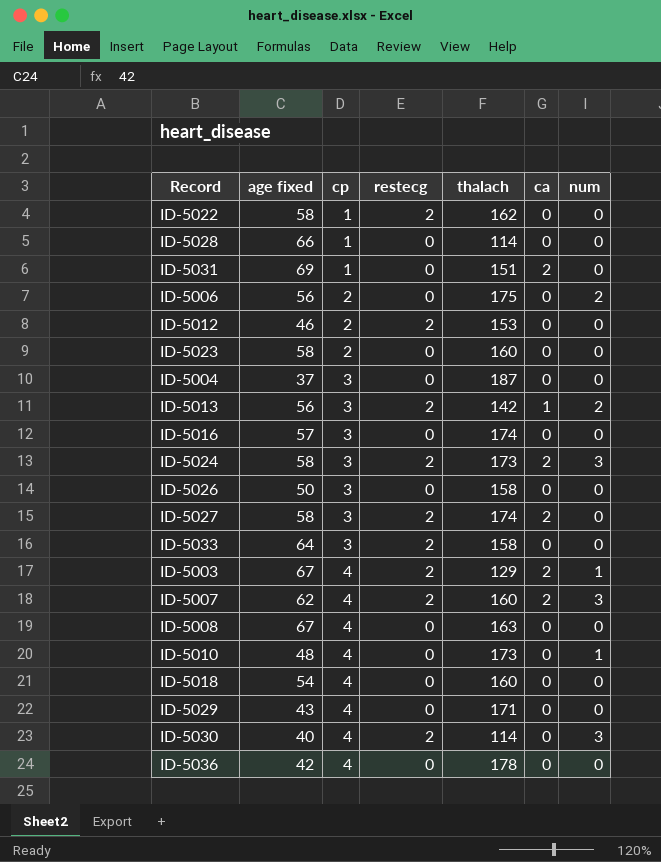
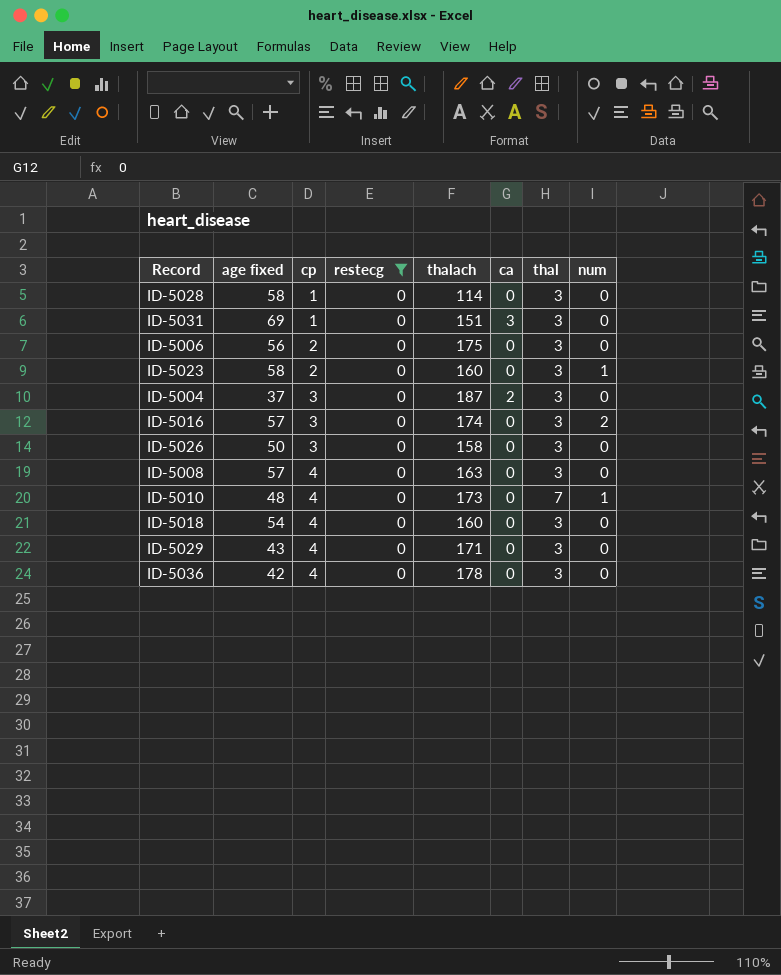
filter: none -> restecg = 0
column thal | position: none -> 7
ID-5028 | age fixed: 66 -> 58
ID-5031 | ca: 2 -> 3
ID-5006 | num: 2 -> 0
ID-5023 | num: 0 -> 1
ID-5004 | ca: 0 -> 2
ID-5016 | num: 0 -> 2
ID-5008 | age fixed: 67 -> 57

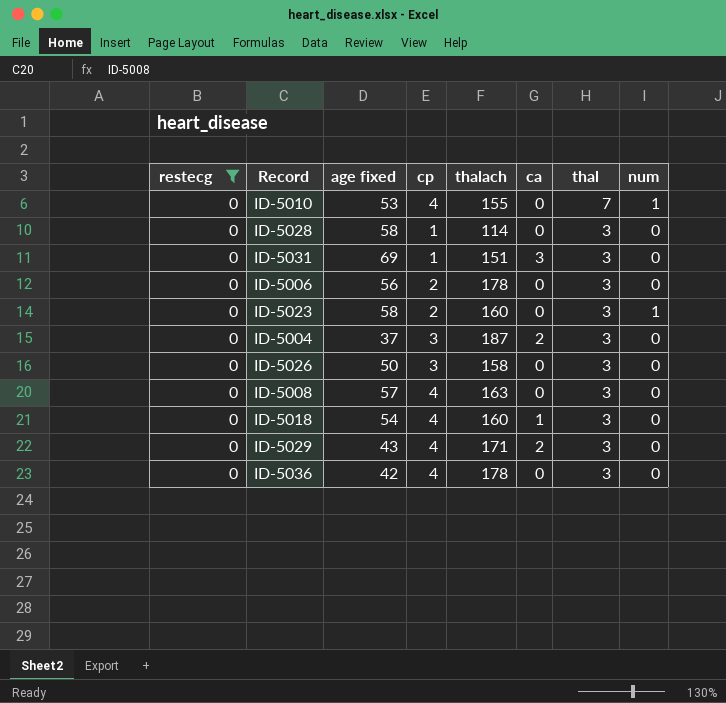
row order: cp ascending -> thal descending
column restecg | position: 4 -> 1
row ID-5016: 57 | 3 | 0 | 174 | 0 | 3 | 2 -> none
ID-5010 | age fixed: 48 -> 53
ID-5010 | thalach: 173 -> 155
ID-5006 | thalach: 175 -> 178
ID-5018 | ca: 0 -> 1
ID-5029 | ca: 0 -> 2

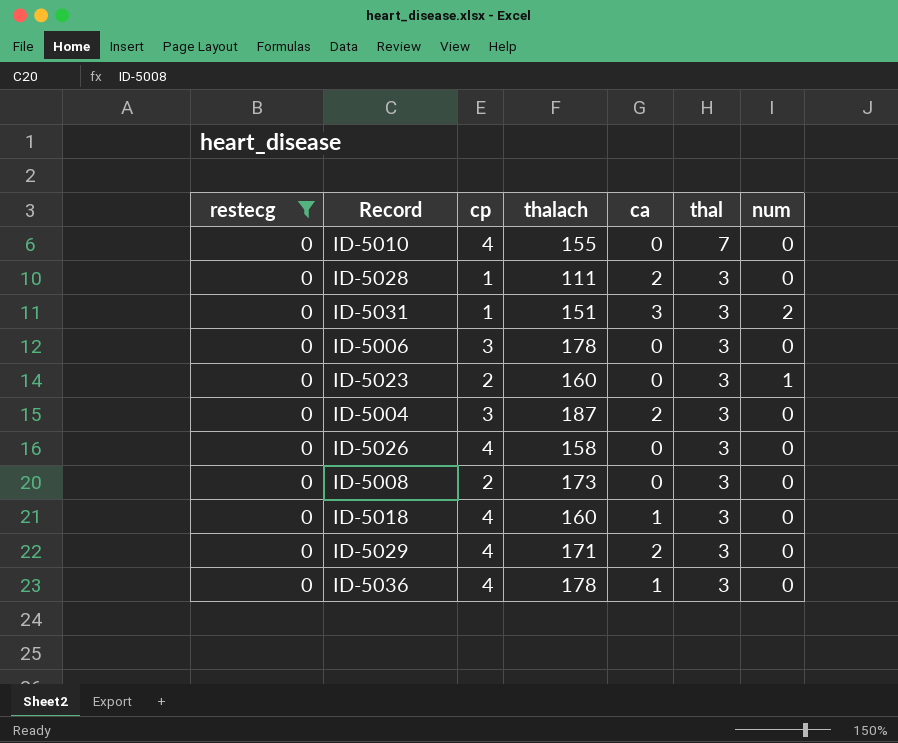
column age fixed | position: 3 -> none
ID-5010 | num: 1 -> 0
ID-5028 | thalach: 114 -> 111
ID-5028 | ca: 0 -> 2
ID-5031 | num: 0 -> 2
ID-5006 | cp: 2 -> 3
ID-5026 | cp: 3 -> 4
ID-5008 | cp: 4 -> 2
ID-5008 | thalach: 163 -> 173
ID-5036 | ca: 0 -> 1

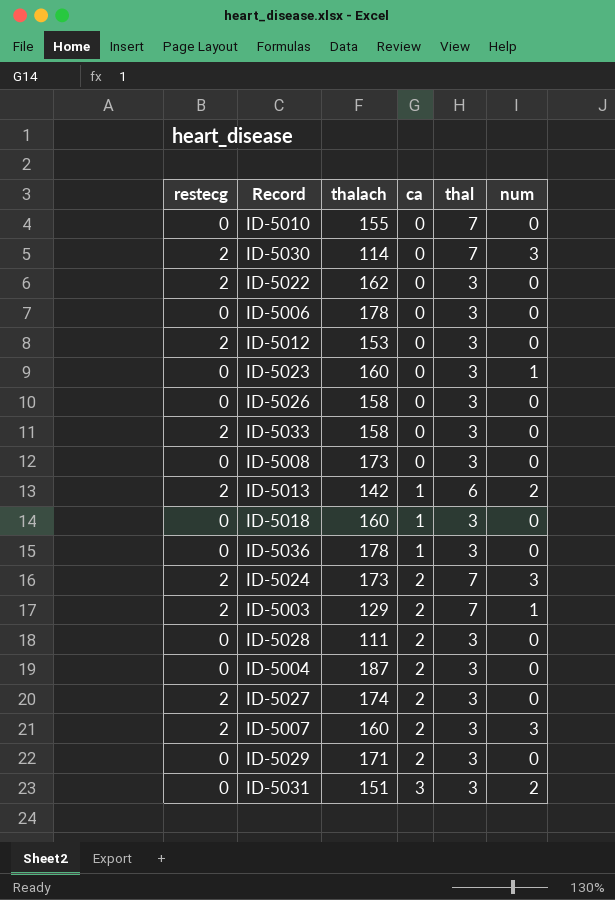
filter: restecg = 0 -> none
row order: thal descending -> ca ascending
column cp | position: 3 -> none

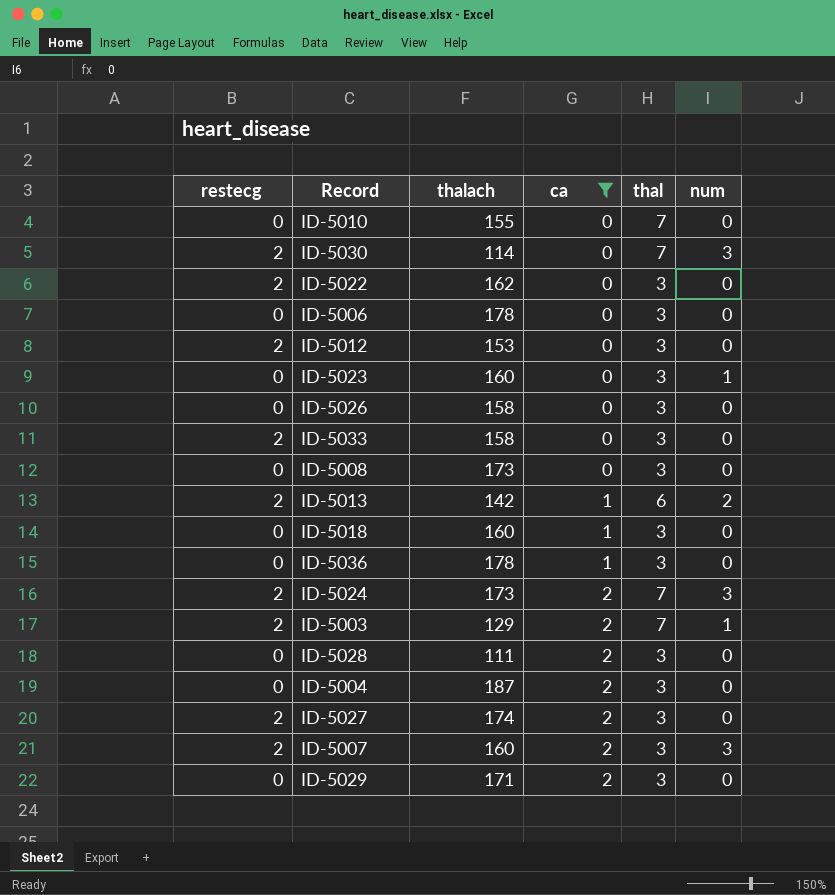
filter: none -> ca != 3

